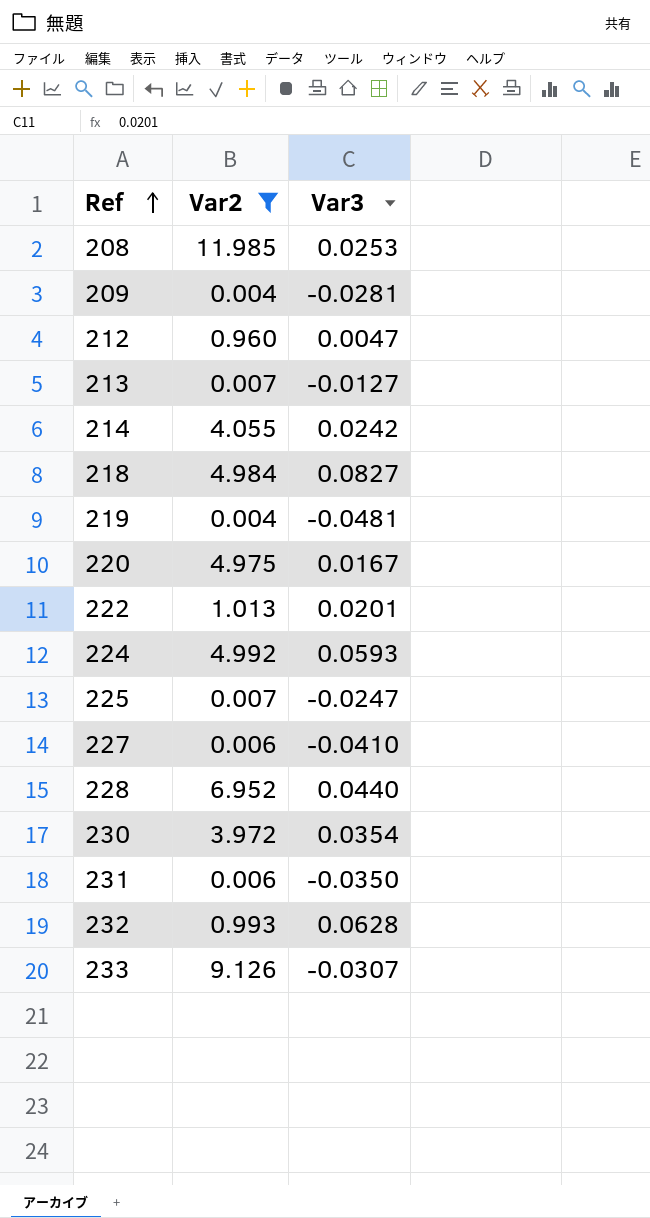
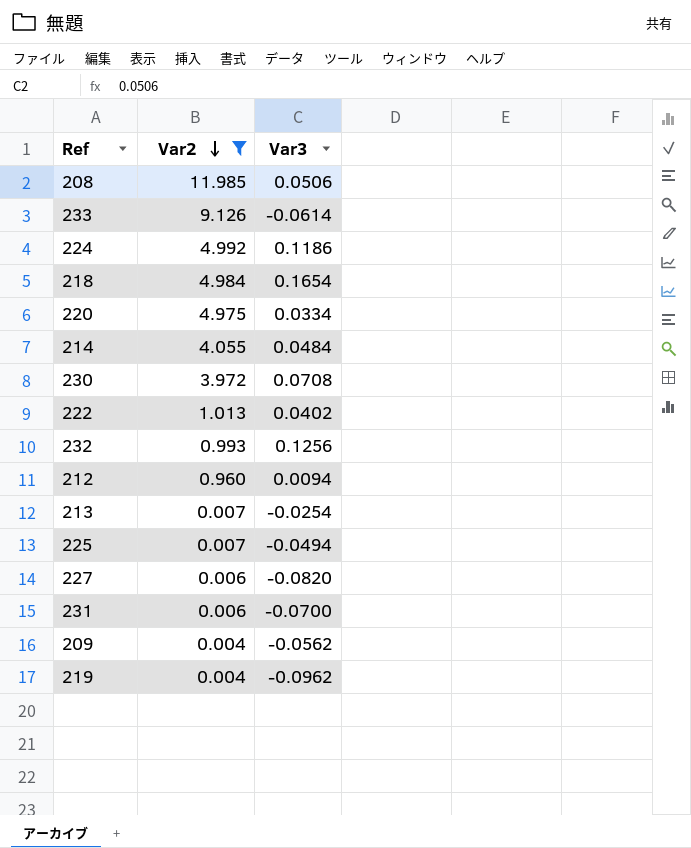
row order: Ref ascending -> Var2 descending
row 228: 6.952 | 0.0440 -> none
208 | Var3: 0.0253 -> 0.0506
233 | Var3: -0.0307 -> -0.0614
224 | Var3: 0.0593 -> 0.1186
218 | Var3: 0.0827 -> 0.1654
220 | Var3: 0.0167 -> 0.0334
214 | Var3: 0.0242 -> 0.0484
230 | Var3: 0.0354 -> 0.0708
222 | Var3: 0.0201 -> 0.0402
232 | Var3: 0.0628 -> 0.1256
212 | Var3: 0.0047 -> 0.0094
213 | Var3: -0.0127 -> -0.0254
225 | Var3: -0.0247 -> -0.0494
227 | Var3: -0.0410 -> -0.0820
231 | Var3: -0.0350 -> -0.0700
209 | Var3: -0.0281 -> -0.0562
219 | Var3: -0.0481 -> -0.0962

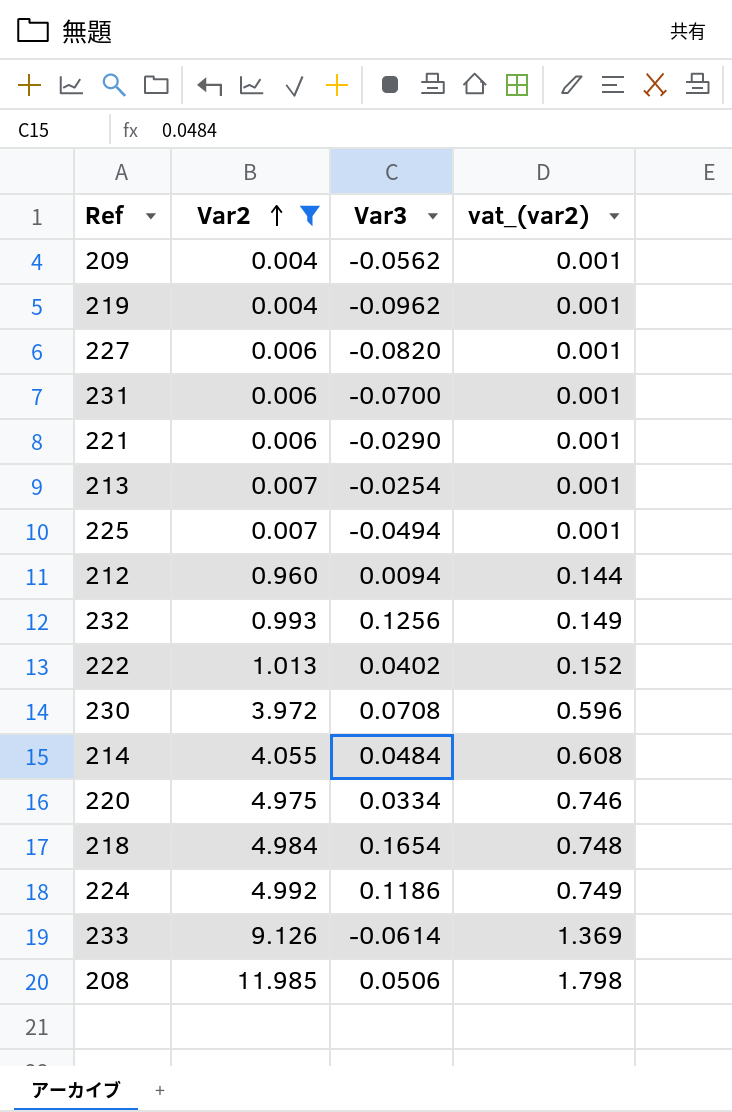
row order: Var2 descending -> Var2 ascending
column vat_(var2) | formula: none -> [Var2] * 0.15
row 221: none -> 0.006 | -0.0290 | 0.001

